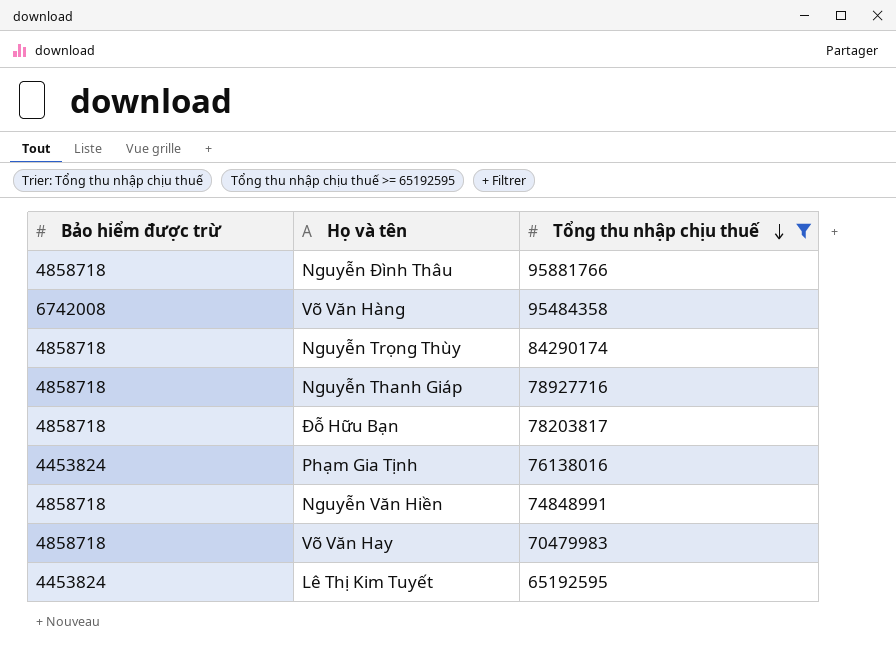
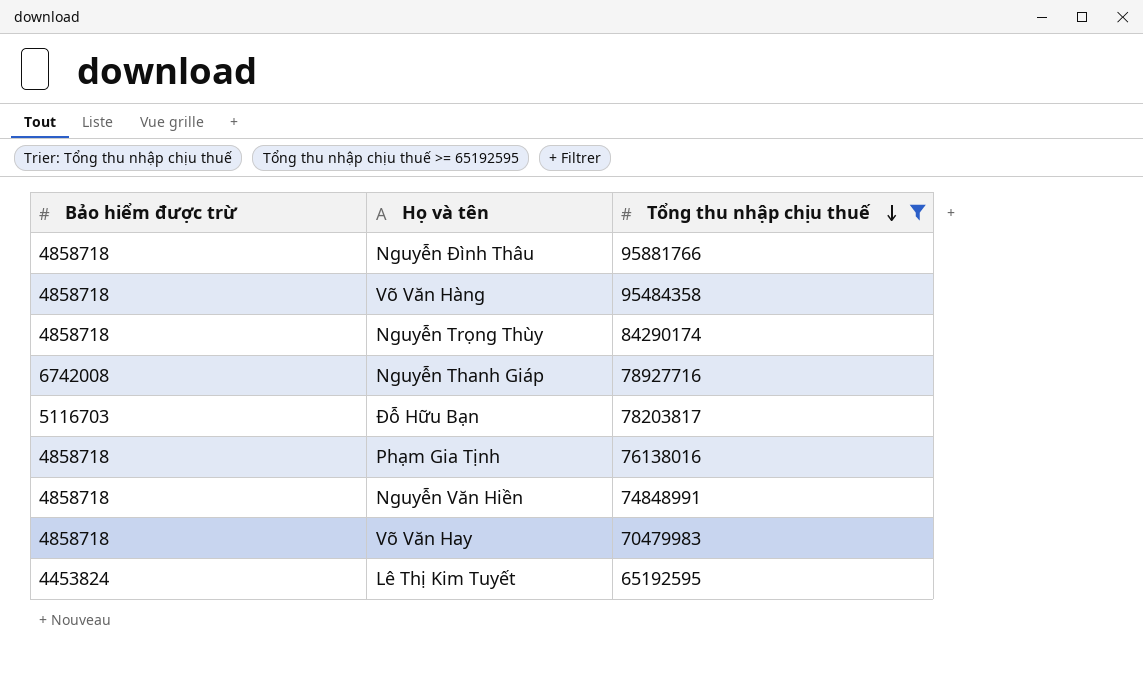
Võ Văn Hàng | Bảo hiểm được trừ: 6742008 -> 4858718
Nguyễn Thanh Giáp | Bảo hiểm được trừ: 4858718 -> 6742008
Đỗ Hữu Bạn | Bảo hiểm được trừ: 4858718 -> 5116703
Phạm Gia Tịnh | Bảo hiểm được trừ: 4453824 -> 4858718

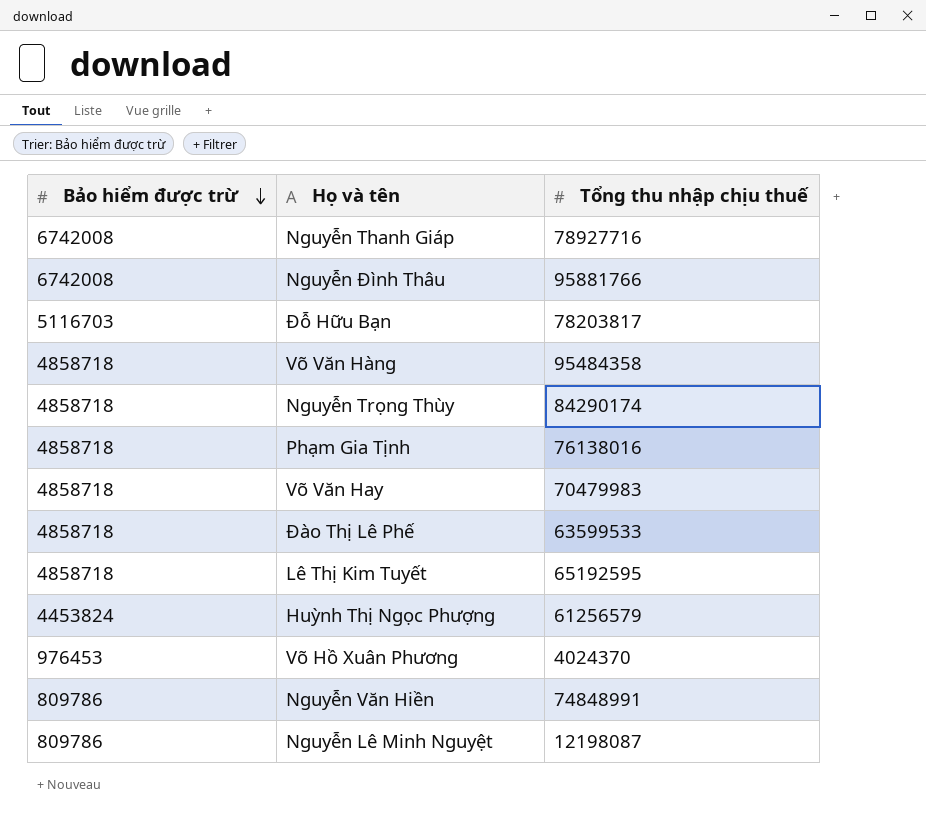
filter: Tổng thu nhập chịu thuế >= 65192595 -> none
row order: Tổng thu nhập chịu thuế descending -> Bảo hiểm được trừ descending
Nguyễn Đình Thâu | Bảo hiểm được trừ: 4858718 -> 6742008
Lê Thị Kim Tuyết | Bảo hiểm được trừ: 4453824 -> 4858718
Nguyễn Văn Hiền | Bảo hiểm được trừ: 4858718 -> 809786

